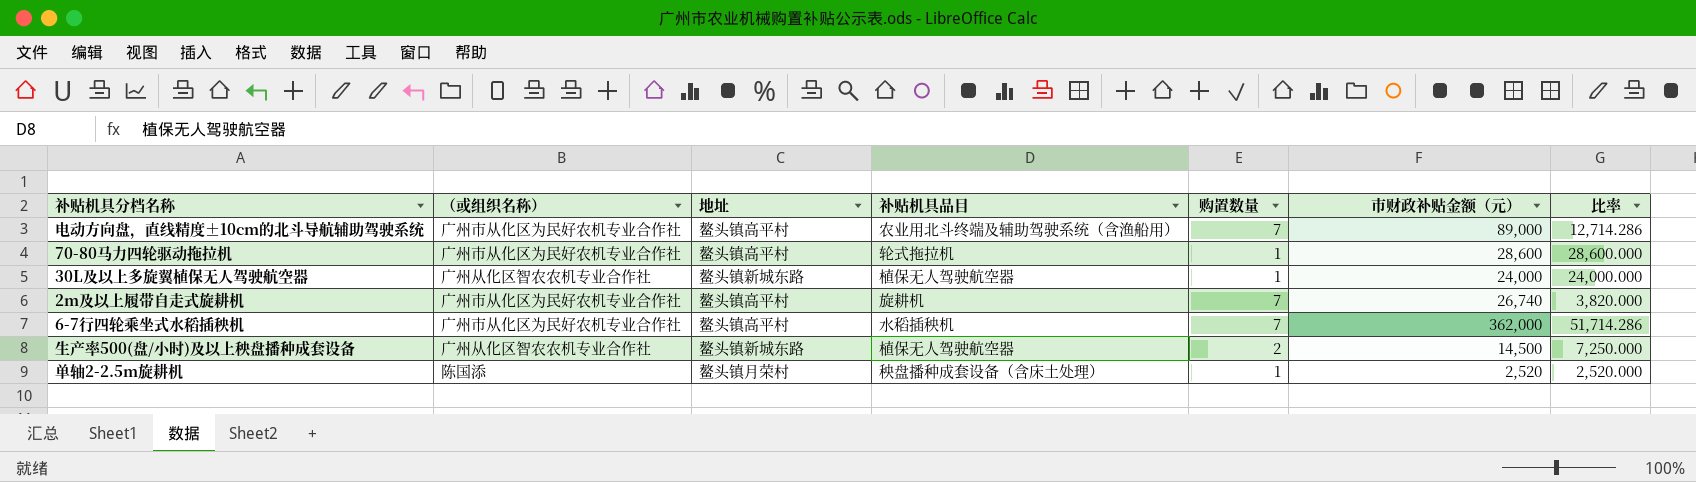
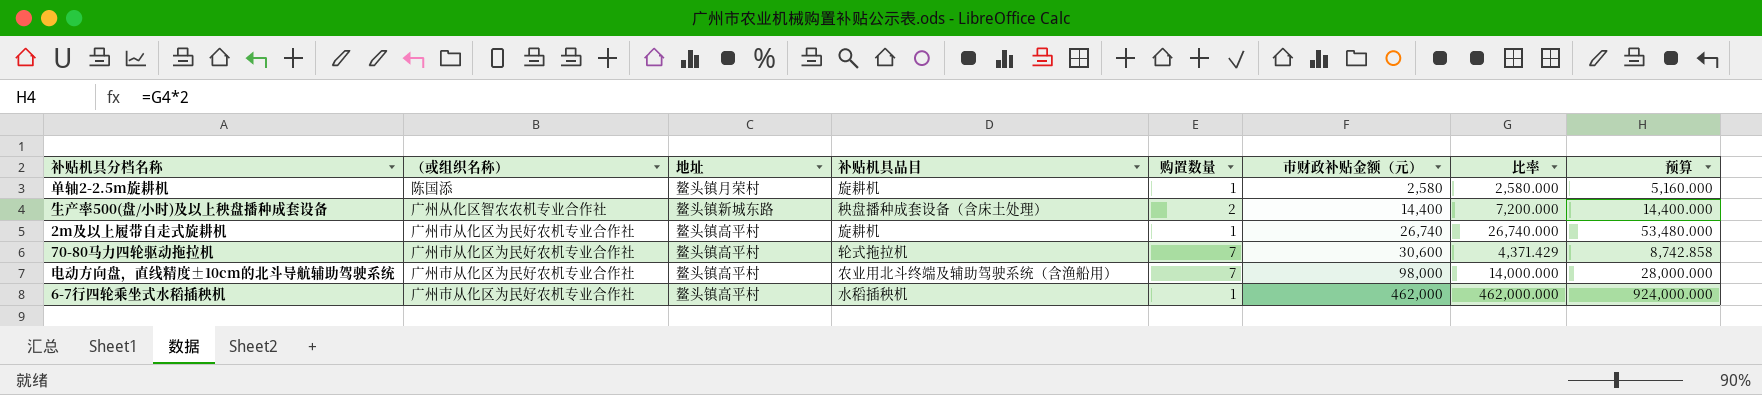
row order: none -> 市财政补贴金额（元） ascending
column 预算 | formula: none -> [比率] * 2
row 30L及以上多旋翼植保无人驾驶航空器: 广州从化区智农农机专业合作社 | 鳌头镇新城东路 | 植保无人驾驶航空器 | 1 | 24,000 | 24,000.000 -> none
单轴2-2.5m旋耕机 | 补贴机具品目: 秧盘播种成套设备（含床土处理） -> 旋耕机
单轴2-2.5m旋耕机 | 市财政补贴金额（元）: 2,520 -> 2,580
单轴2-2.5m旋耕机 | 比率: 2,520.000 -> 2,580.000
生产率500(盘/小时)及以上秧盘播种成套设备 | 补贴机具品目: 植保无人驾驶航空器 -> 秧盘播种成套设备（含床土处理）
生产率500(盘/小时)及以上秧盘播种成套设备 | 市财政补贴金额（元）: 14,500 -> 14,400
生产率500(盘/小时)及以上秧盘播种成套设备 | 比率: 7,250.000 -> 7,200.000
2m及以上履带自走式旋耕机 | 购置数量: 7 -> 1
2m及以上履带自走式旋耕机 | 比率: 3,820.000 -> 26,740.000
70-80马力四轮驱动拖拉机 | 购置数量: 1 -> 7
70-80马力四轮驱动拖拉机 | 市财政补贴金额（元）: 28,600 -> 30,600
70-80马力四轮驱动拖拉机 | 比率: 28,600.000 -> 4,371.429
电动方向盘，直线精度±10cm的北斗导航辅助驾驶系统 | 市财政补贴金额（元）: 89,000 -> 98,000
电动方向盘，直线精度±10cm的北斗导航辅助驾驶系统 | 比率: 12,714.286 -> 14,000.000
6-7行四轮乘坐式水稻插秧机 | 购置数量: 7 -> 1
6-7行四轮乘坐式水稻插秧机 | 市财政补贴金额（元）: 362,000 -> 462,000
6-7行四轮乘坐式水稻插秧机 | 比率: 51,714.286 -> 462,000.000

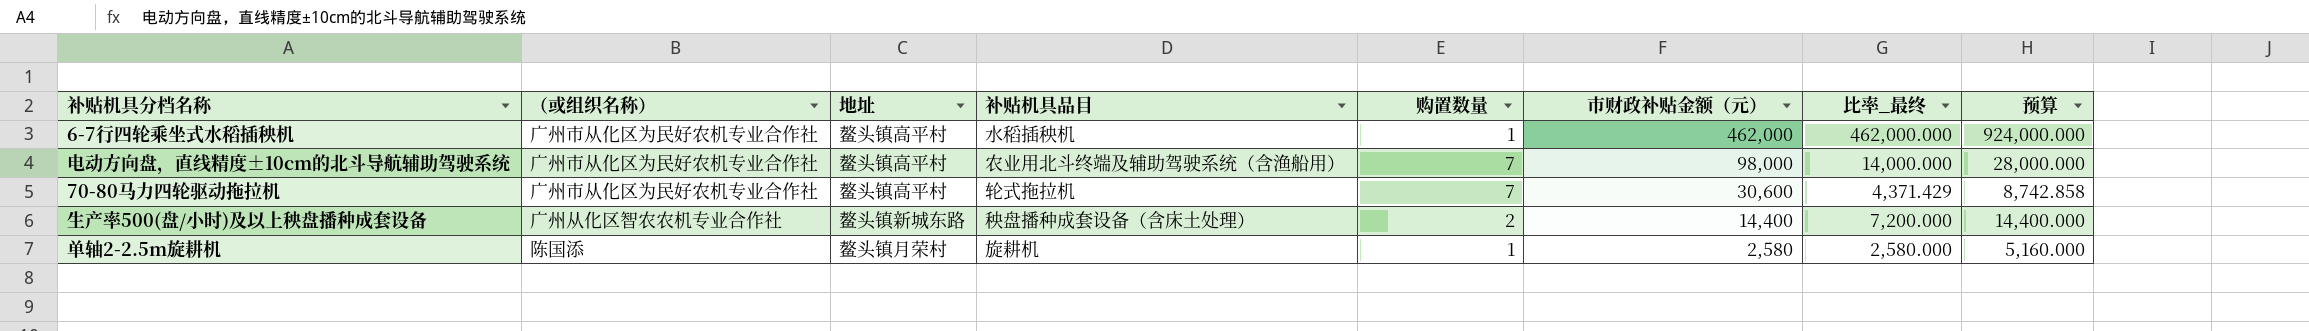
row order: 市财政补贴金额（元） ascending -> 市财政补贴金额（元） descending
column name: 比率 -> 比率_最终
row 2m及以上履带自走式旋耕机: 广州市从化区为民好农机专业合作社 | 鳌头镇高平村 | 旋耕机 | 1 | 26,740 | 26,740.000 | 53,480.000 -> none

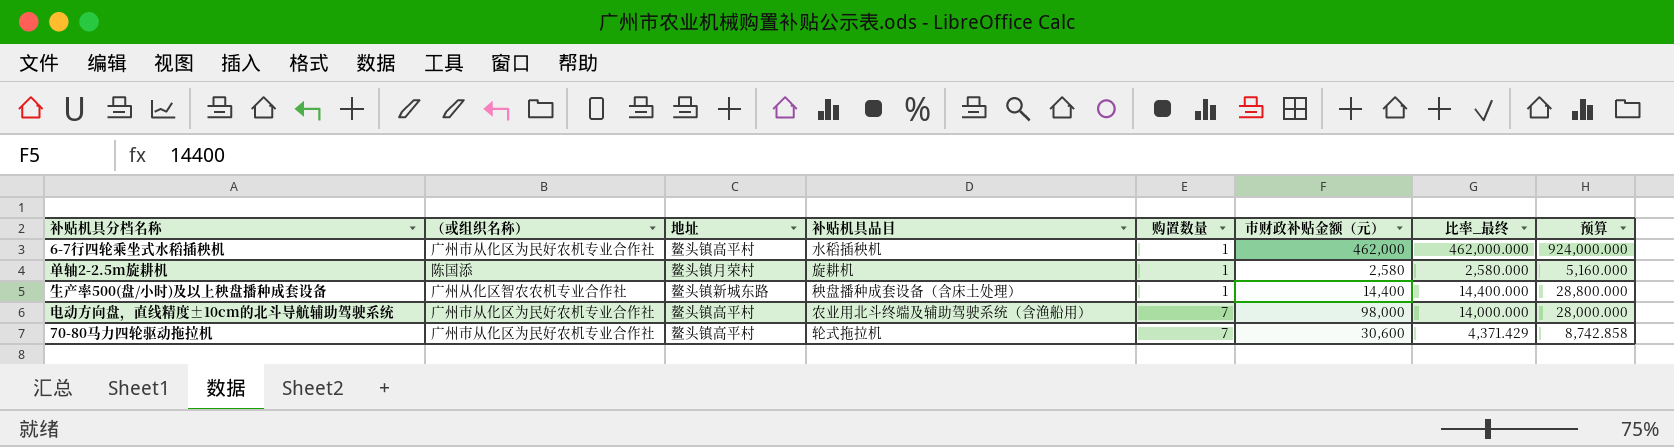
row order: 市财政补贴金额（元） descending -> 购置数量 ascending
生产率500(盘/小时)及以上秧盘播种成套设备 | 购置数量: 2 -> 1
生产率500(盘/小时)及以上秧盘播种成套设备 | 比率_最终: 7,200.000 -> 14,400.000
生产率500(盘/小时)及以上秧盘播种成套设备 | 预算: 14,400.000 -> 28,800.000

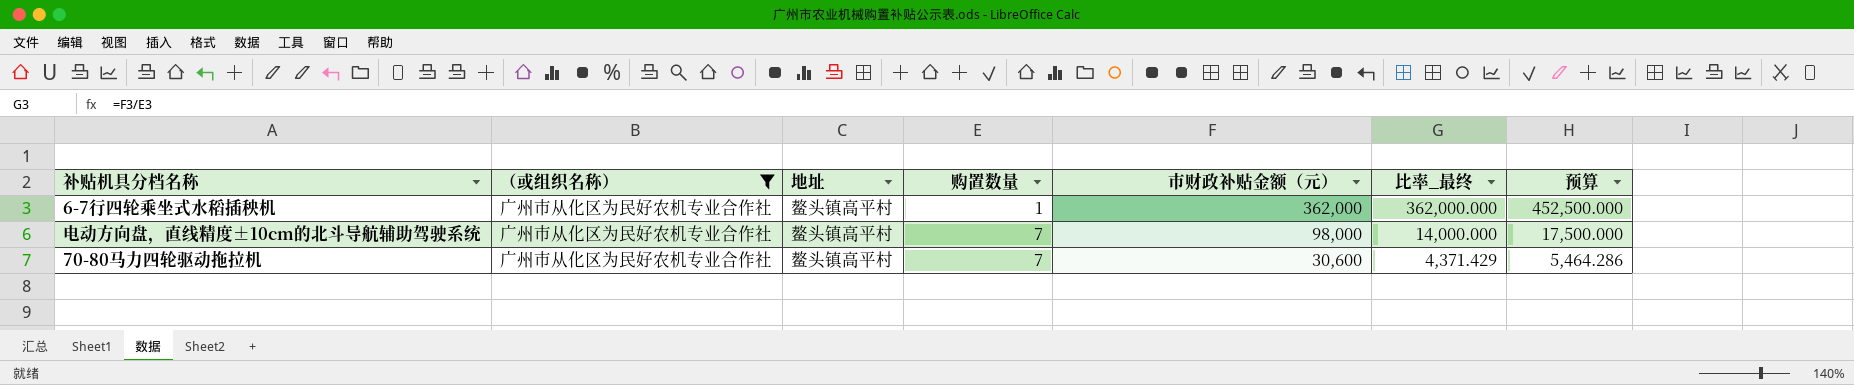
filter: none -> （或组织名称） = 广州市从化区为民好农机专业合作社
column 补贴机具品目 | position: 4 -> none
column 预算 | formula: [比率_最终] * 2 -> [比率_最终] * 1.25
6-7行四轮乘坐式水稻插秧机 | 市财政补贴金额（元）: 462,000 -> 362,000
6-7行四轮乘坐式水稻插秧机 | 比率_最终: 462,000.000 -> 362,000.000

